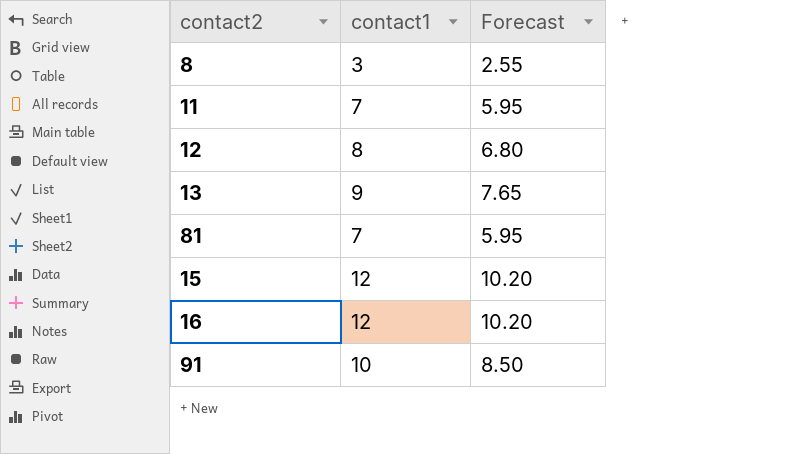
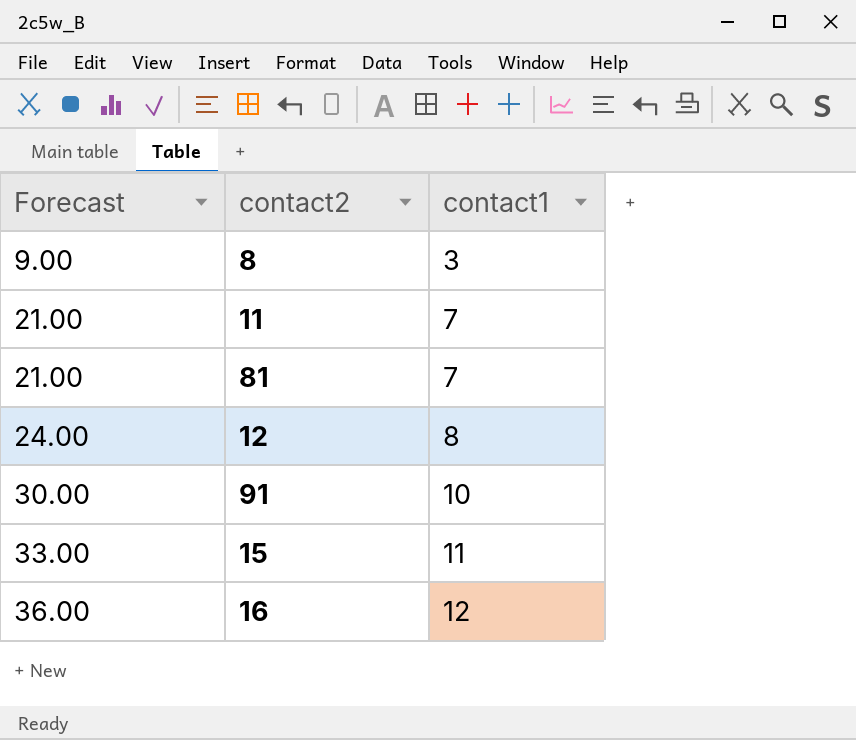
row order: none -> Forecast ascending
column Forecast | formula: [contact1] * 0.85 -> [contact1] * 3
column Forecast | position: 3 -> 1
row 13: 9 | 7.65 -> none
15 | contact1: 12 -> 11

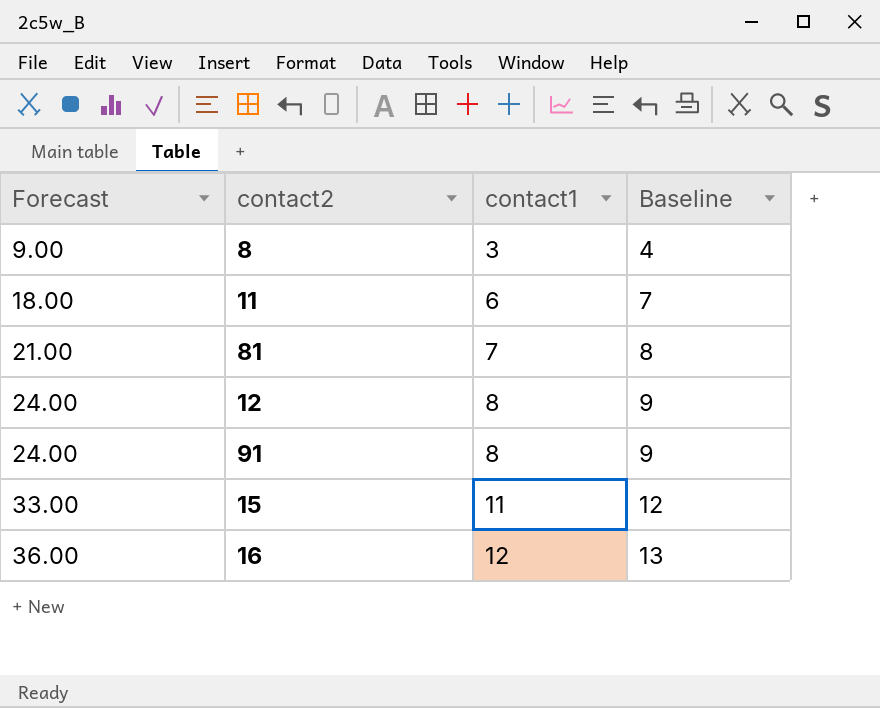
column Baseline | formula: none -> [contact1] + 1
11 | Forecast: 21.00 -> 18.00
11 | contact1: 7 -> 6
91 | Forecast: 30.00 -> 24.00
91 | contact1: 10 -> 8

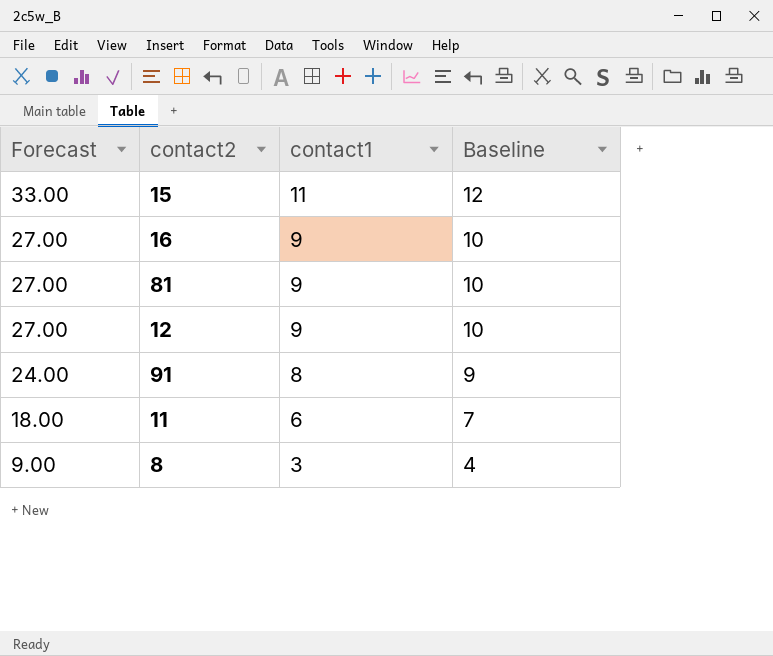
row order: Forecast ascending -> Forecast descending
16 | Forecast: 36.00 -> 27.00
16 | contact1: 12 -> 9
16 | Baseline: 13 -> 10
81 | Forecast: 21.00 -> 27.00
81 | contact1: 7 -> 9
81 | Baseline: 8 -> 10
12 | Forecast: 24.00 -> 27.00
12 | contact1: 8 -> 9
12 | Baseline: 9 -> 10

